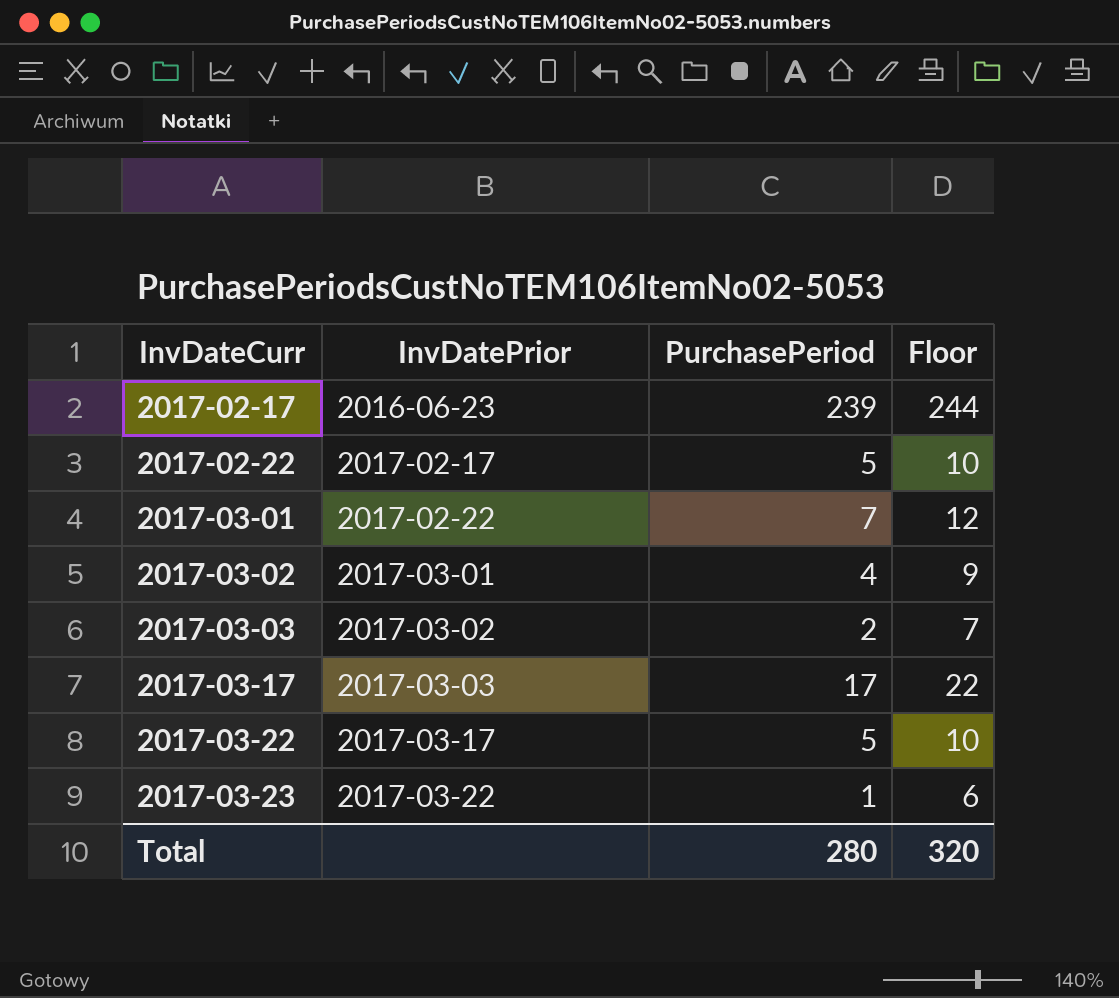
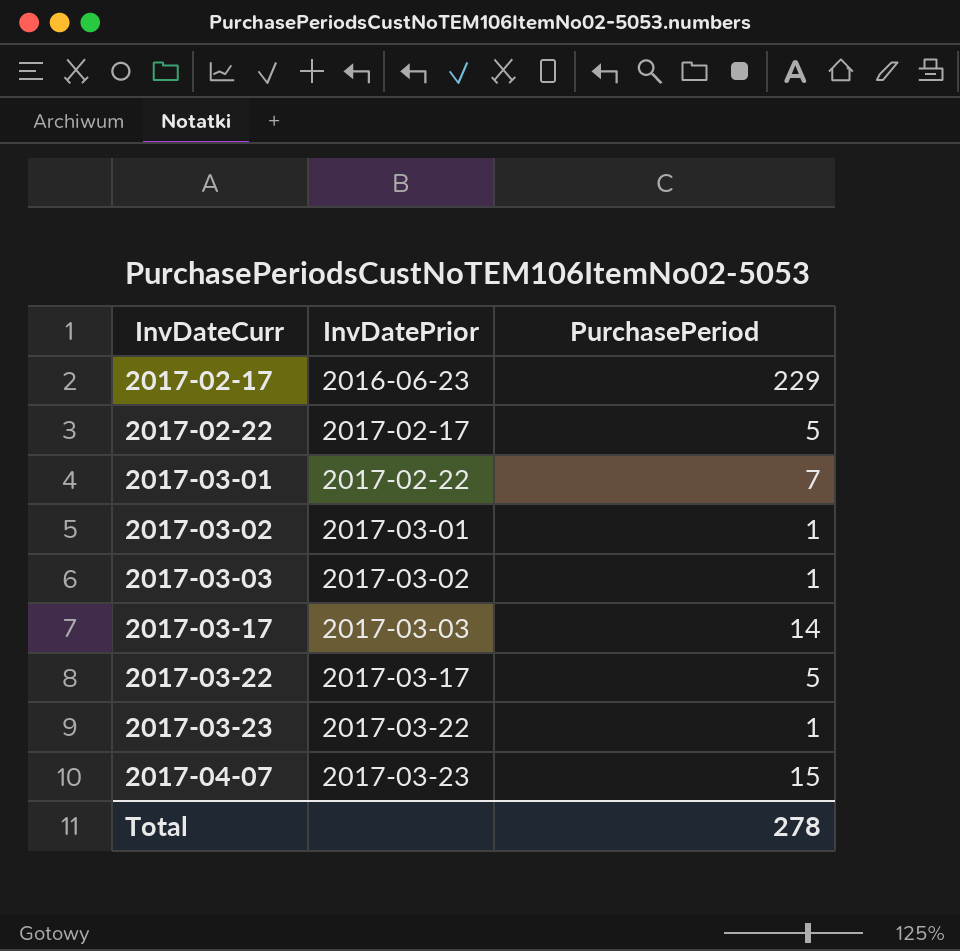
column Floor | formula: [PurchasePeriod] + 5 -> none
2017-02-17 | PurchasePeriod: 239 -> 229
2017-03-02 | PurchasePeriod: 4 -> 1
2017-03-03 | PurchasePeriod: 2 -> 1
2017-03-17 | PurchasePeriod: 17 -> 14
row 2017-04-07: none -> 2017-03-23 | 15
Total | PurchasePeriod: 280 -> 278

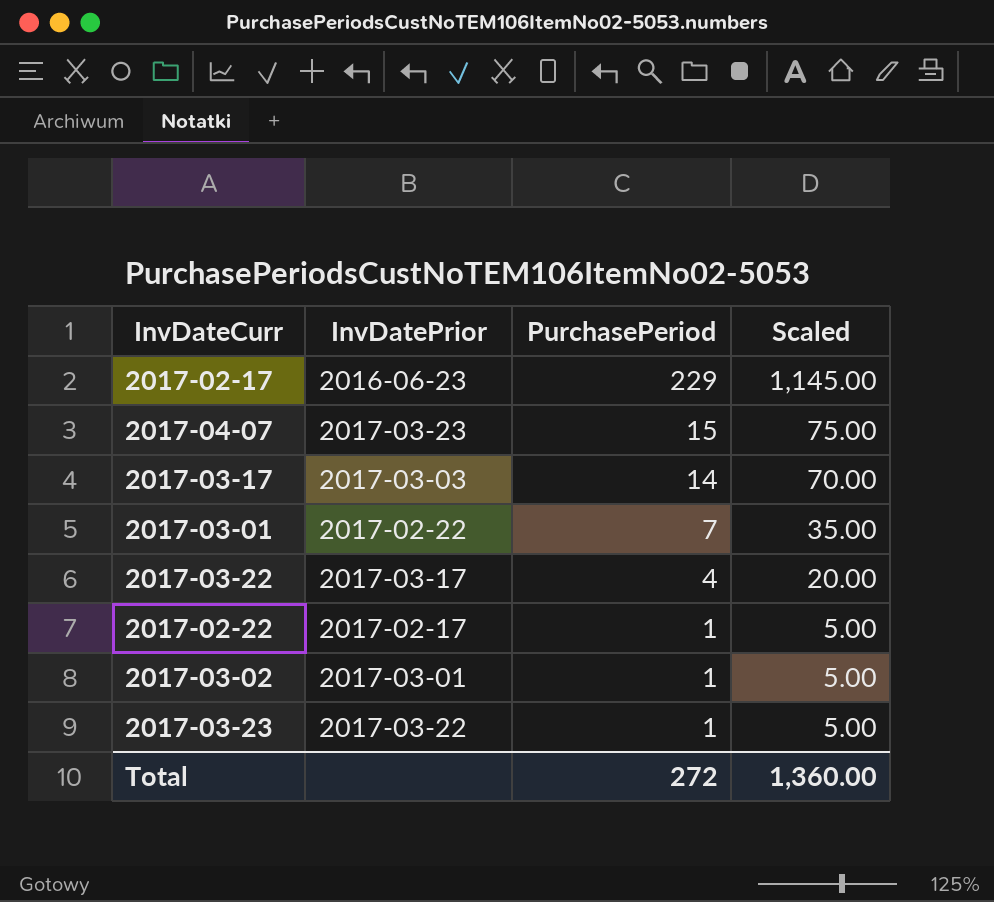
row order: InvDateCurr ascending -> PurchasePeriod descending
column Scaled | formula: none -> [PurchasePeriod] * 5
row 2017-03-03: 2017-03-02 | 1 -> none
2017-03-22 | PurchasePeriod: 5 -> 4
2017-02-22 | PurchasePeriod: 5 -> 1
Total | PurchasePeriod: 278 -> 272

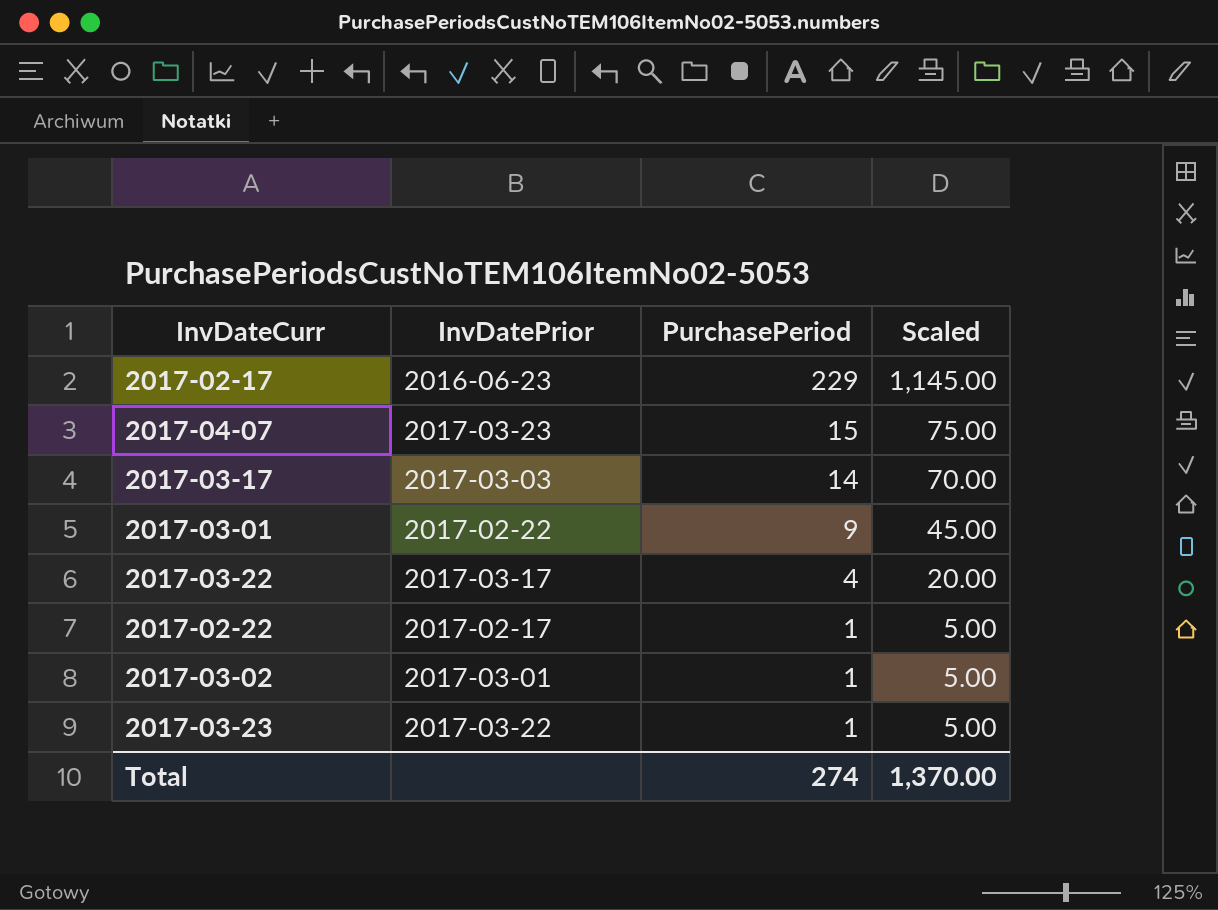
2017-03-01 | PurchasePeriod: 7 -> 9
2017-03-01 | Scaled: 35.00 -> 45.00
Total | PurchasePeriod: 272 -> 274
Total | Scaled: 1,360.00 -> 1,370.00

